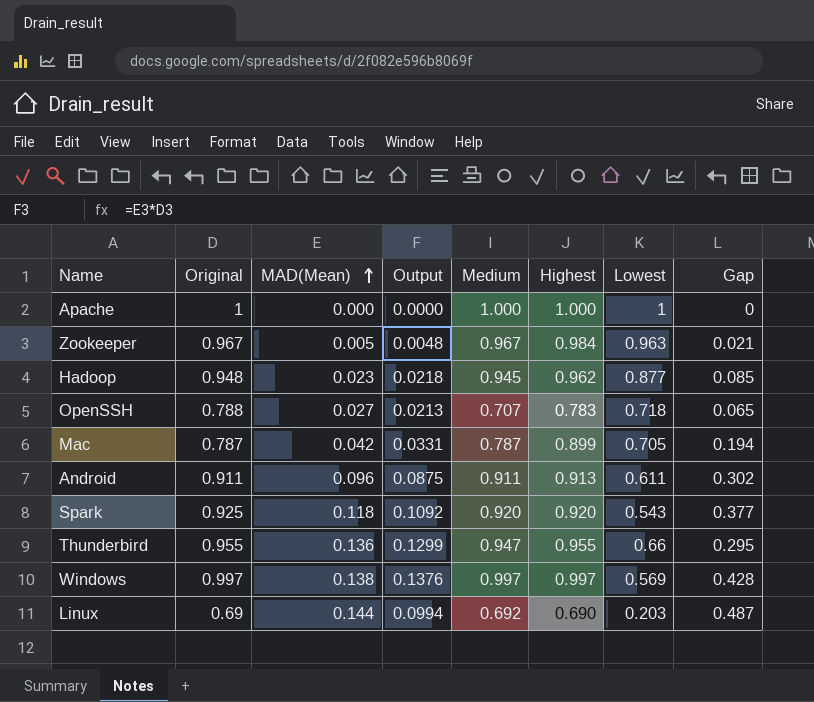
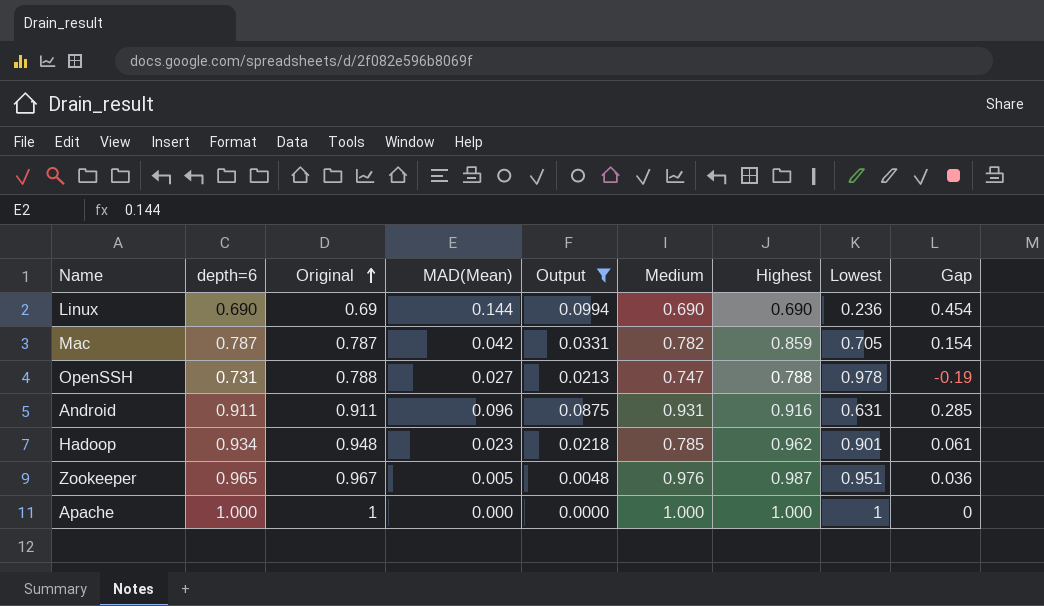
filter: none -> Output <= 0.0994
row order: MAD(Mean) ascending -> Original ascending
column depth=6 | position: none -> 2
Linux | Medium: 0.692 -> 0.690
Linux | Lowest: 0.203 -> 0.236
Linux | Gap: 0.487 -> 0.454
Mac | Medium: 0.787 -> 0.782
Mac | Highest: 0.899 -> 0.859
Mac | Gap: 0.194 -> 0.154
OpenSSH | Medium: 0.707 -> 0.747
OpenSSH | Highest: 0.783 -> 0.788
OpenSSH | Lowest: 0.718 -> 0.978
OpenSSH | Gap: 0.065 -> -0.19
Android | Medium: 0.911 -> 0.931
Android | Highest: 0.913 -> 0.916
Android | Lowest: 0.611 -> 0.631
Android | Gap: 0.302 -> 0.285
Hadoop | Medium: 0.945 -> 0.785
Hadoop | Lowest: 0.877 -> 0.901
Hadoop | Gap: 0.085 -> 0.061
Zookeeper | Medium: 0.967 -> 0.976
Zookeeper | Highest: 0.984 -> 0.987
Zookeeper | Lowest: 0.963 -> 0.951
Zookeeper | Gap: 0.021 -> 0.036

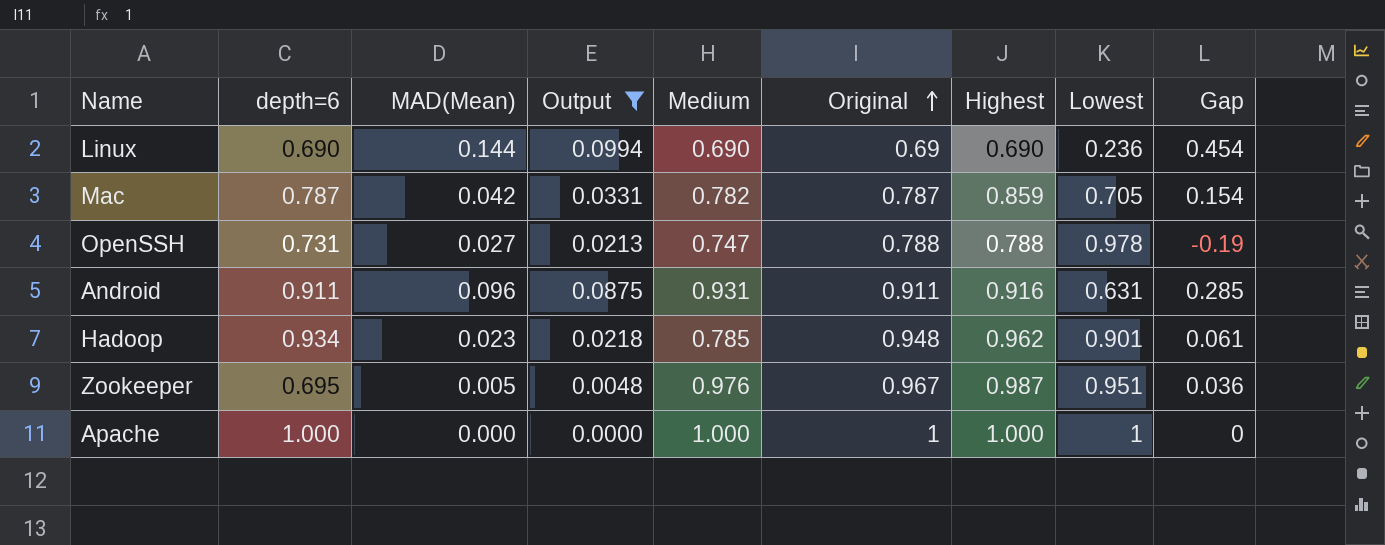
column Original | position: 3 -> 6
Zookeeper | depth=6: 0.965 -> 0.695

